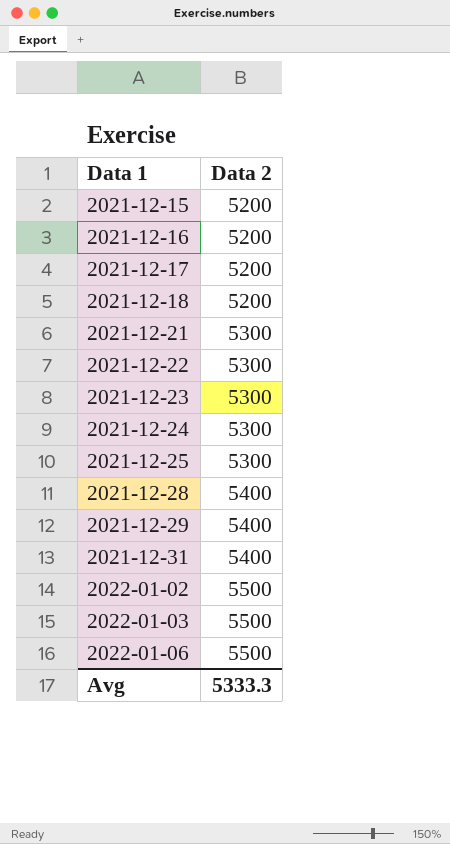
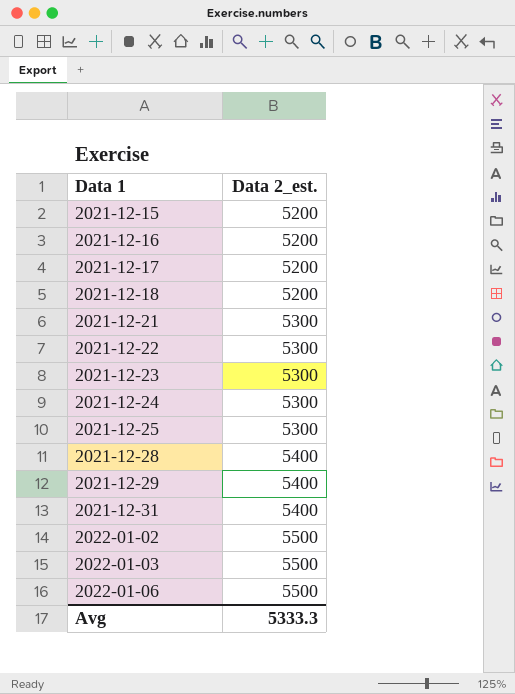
column name: Data 2 -> Data 2_est.

